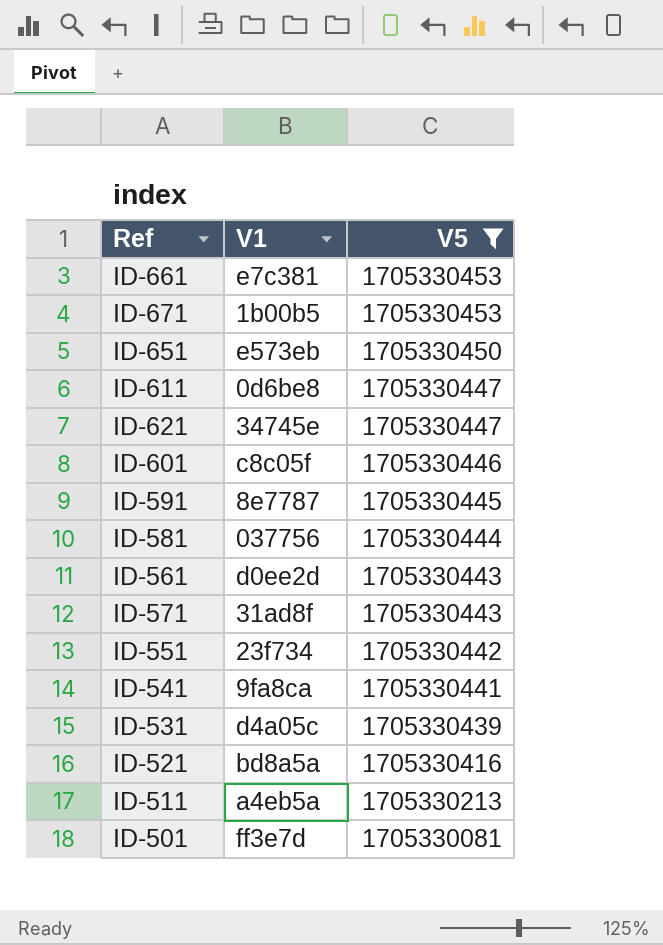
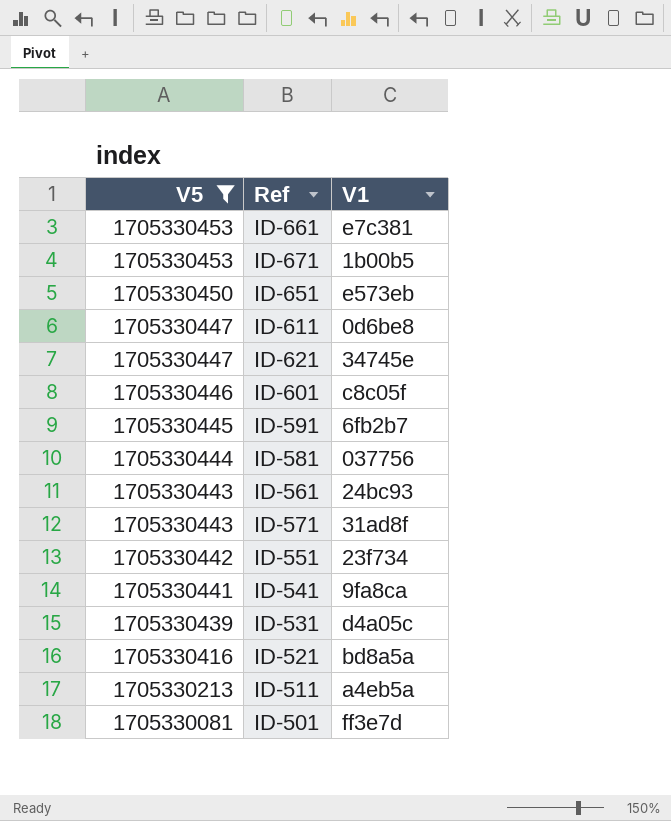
column V5 | position: 3 -> 1
ID-591 | V1: 8e7787 -> 6fb2b7
ID-561 | V1: d0ee2d -> 24bc93

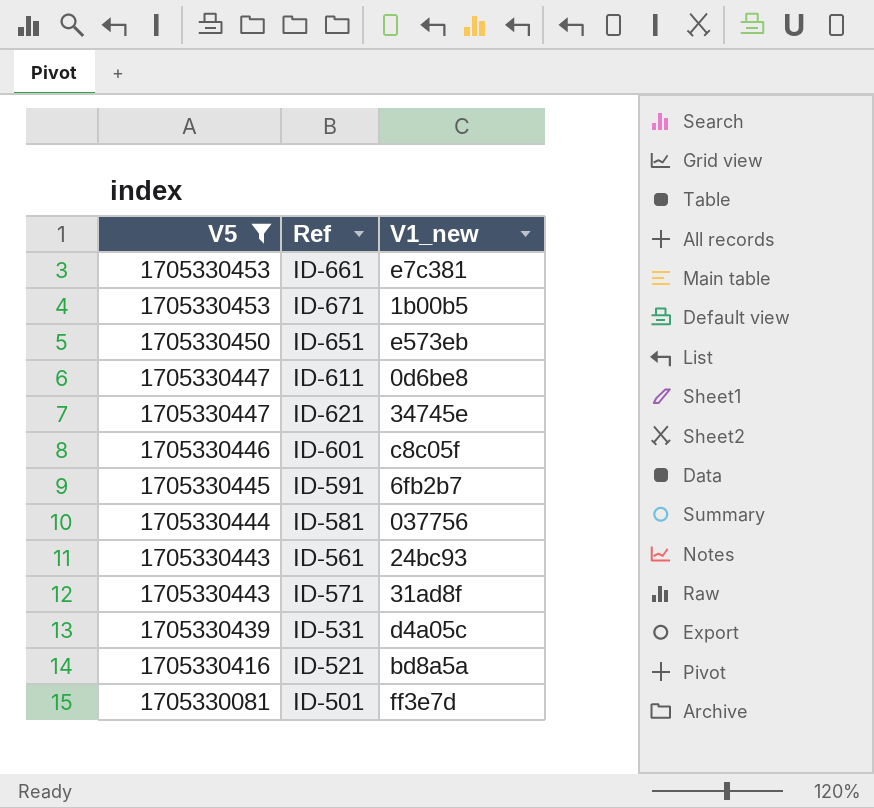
column name: V1 -> V1_new
row ID-551: 1705330442 | 23f734 -> none
row ID-541: 1705330441 | 9fa8ca -> none
row ID-511: 1705330213 | a4eb5a -> none

